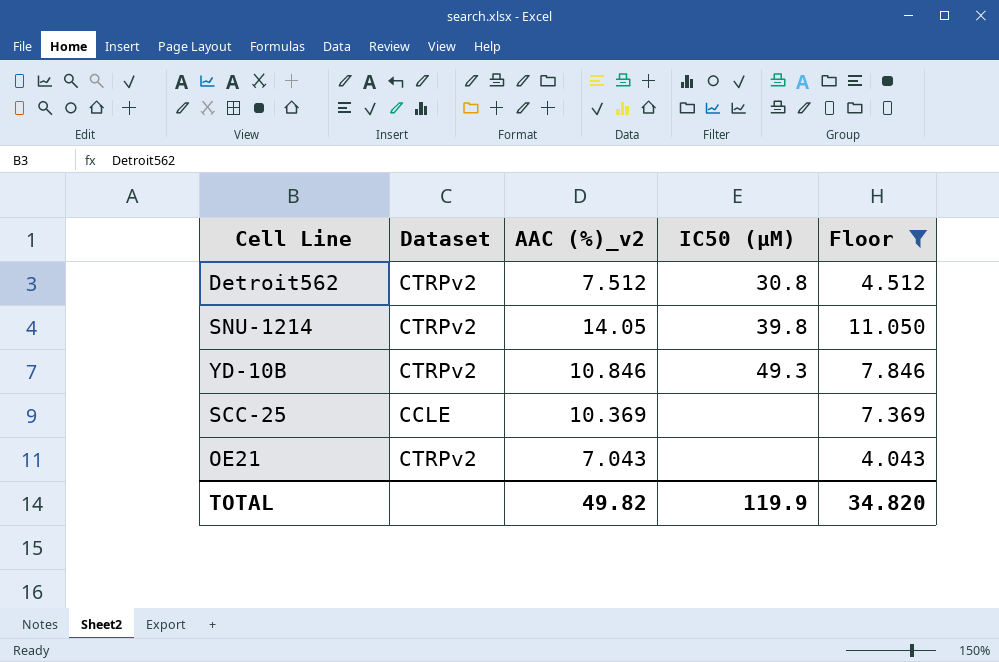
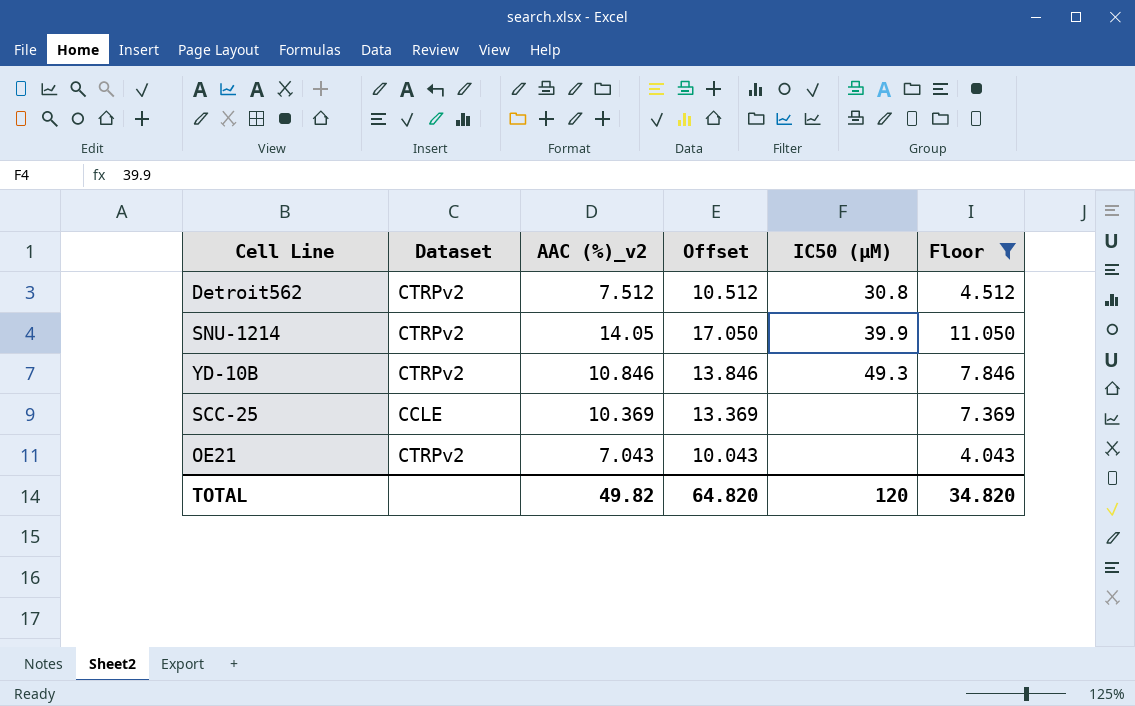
column Offset | formula: none -> [AAC (%)_v2] + 3
SNU-1214 | IC50 (µM): 39.8 -> 39.9
TOTAL | IC50 (µM): 119.9 -> 120

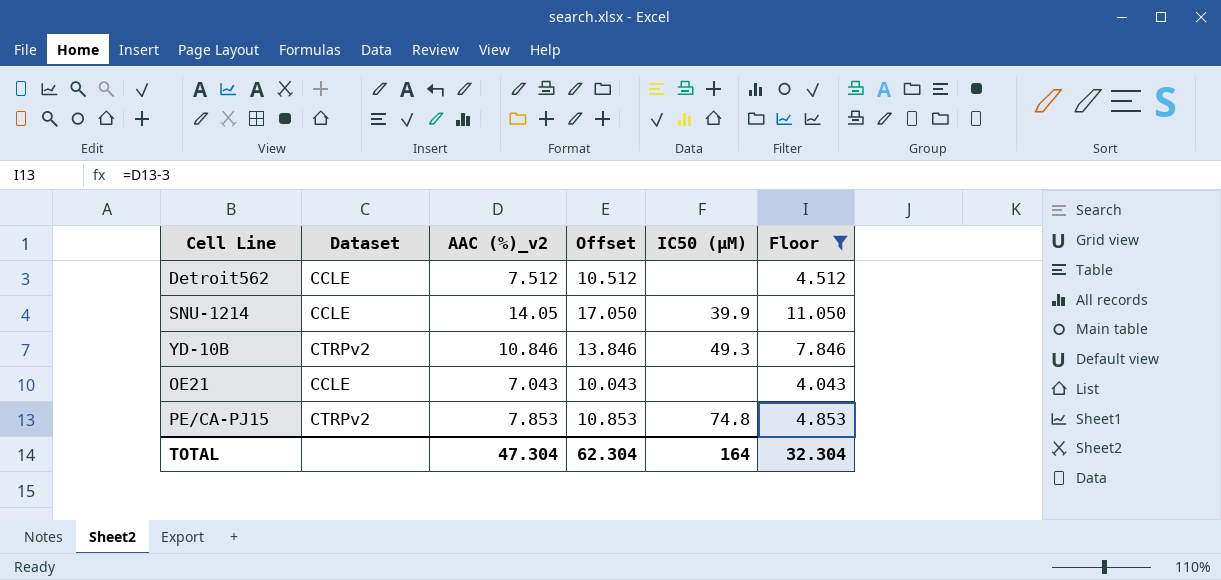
row SCC-25: CCLE | 10.369 | 13.369 | none | 7.369 -> none
Detroit562 | Dataset: CTRPv2 -> CCLE
Detroit562 | IC50 (µM): 30.8 -> none
SNU-1214 | Dataset: CTRPv2 -> CCLE
OE21 | Dataset: CTRPv2 -> CCLE
row PE/CA-PJ15: none -> CTRPv2 | 7.853 | 10.853 | 74.8 | 4.853
TOTAL | AAC (%)_v2: 49.82 -> 47.304
TOTAL | Offset: 64.820 -> 62.304
TOTAL | IC50 (µM): 120 -> 164
TOTAL | Floor: 34.820 -> 32.304

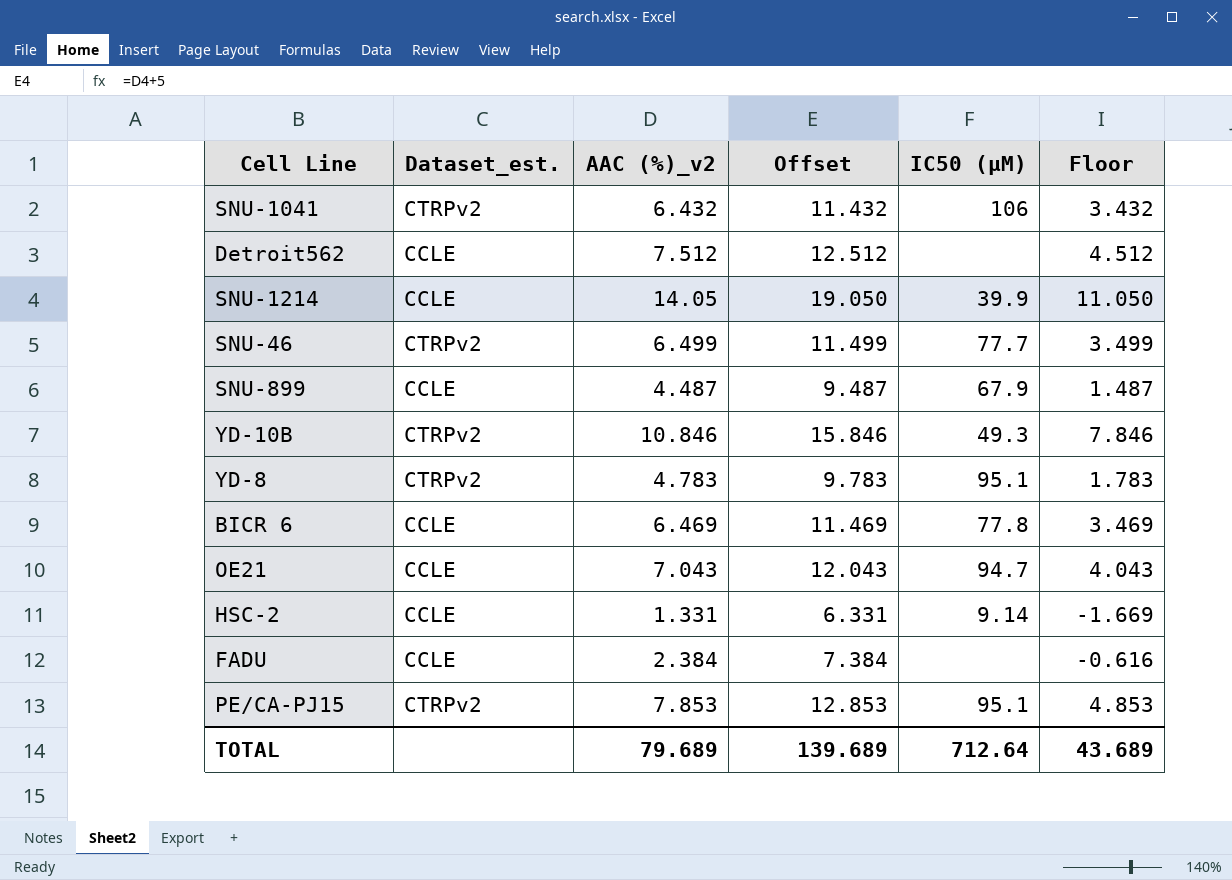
filter: Floor >= 4.043 -> none
column name: Dataset -> Dataset_est.
column Offset | formula: [AAC (%)_v2] + 3 -> [AAC (%)_v2] + 5
OE21 | IC50 (µM): none -> 94.7
PE/CA-PJ15 | IC50 (µM): 74.8 -> 95.1
TOTAL | AAC (%)_v2: 47.304 -> 79.689
TOTAL | Offset: 62.304 -> 139.689
TOTAL | IC50 (µM): 164 -> 712.64
TOTAL | Floor: 32.304 -> 43.689

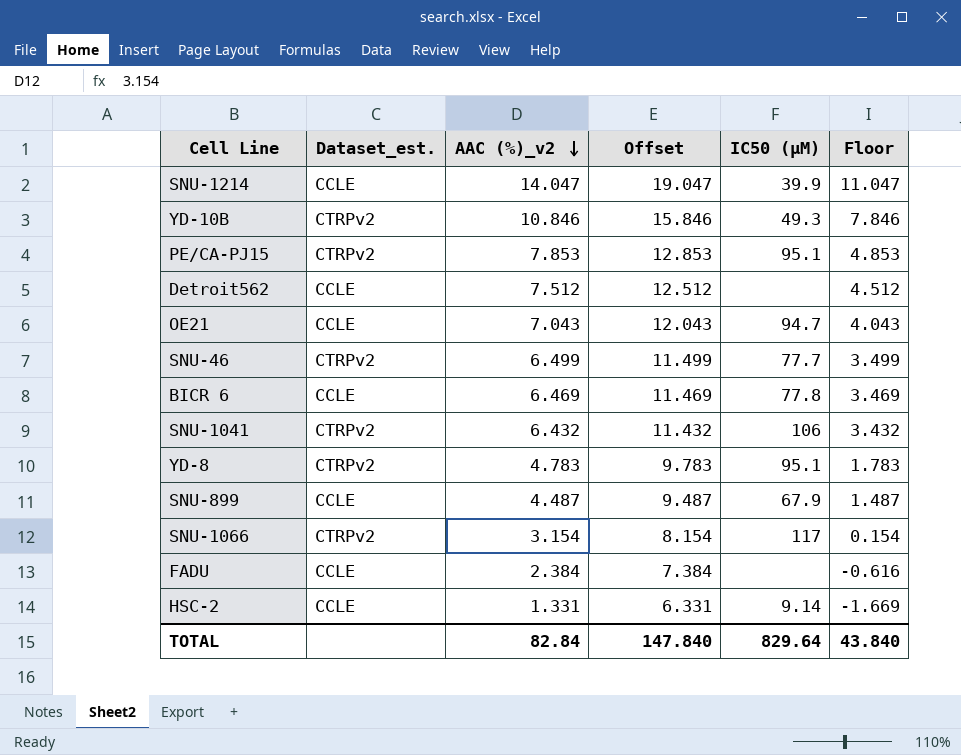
row order: none -> AAC (%)_v2 descending
SNU-1214 | AAC (%)_v2: 14.05 -> 14.047
SNU-1214 | Offset: 19.050 -> 19.047
SNU-1214 | Floor: 11.050 -> 11.047
row SNU-1066: none -> CTRPv2 | 3.154 | 8.154 | 117 | 0.154
TOTAL | AAC (%)_v2: 79.689 -> 82.84
TOTAL | Offset: 139.689 -> 147.840
TOTAL | IC50 (µM): 712.64 -> 829.64
TOTAL | Floor: 43.689 -> 43.840

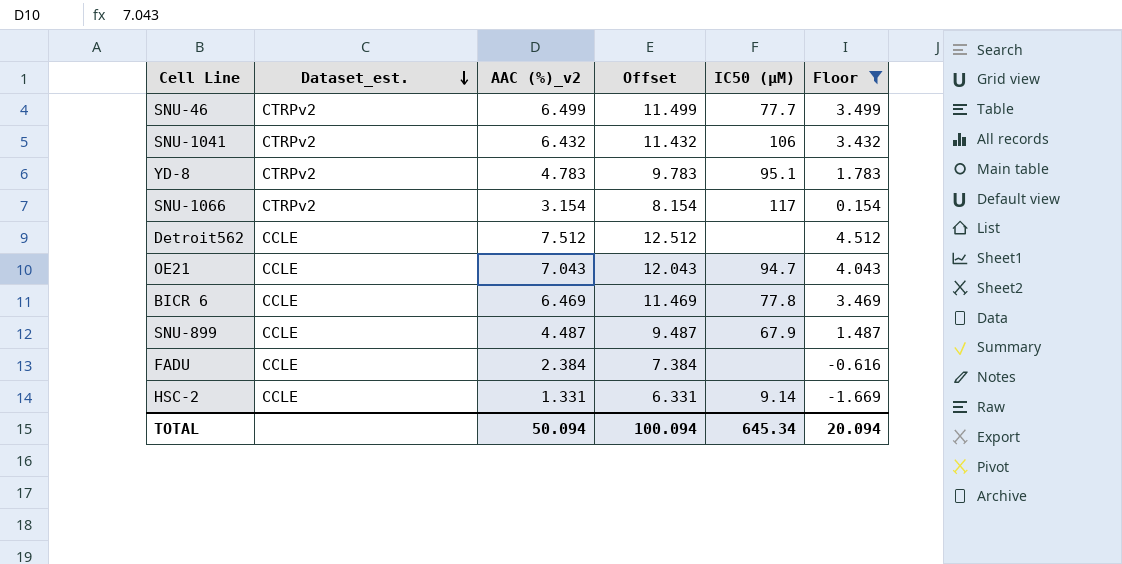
filter: none -> Floor <= 4.512
row order: AAC (%)_v2 descending -> Dataset_est. descending
TOTAL | AAC (%)_v2: 82.84 -> 50.094
TOTAL | Offset: 147.840 -> 100.094
TOTAL | IC50 (µM): 829.64 -> 645.34
TOTAL | Floor: 43.840 -> 20.094

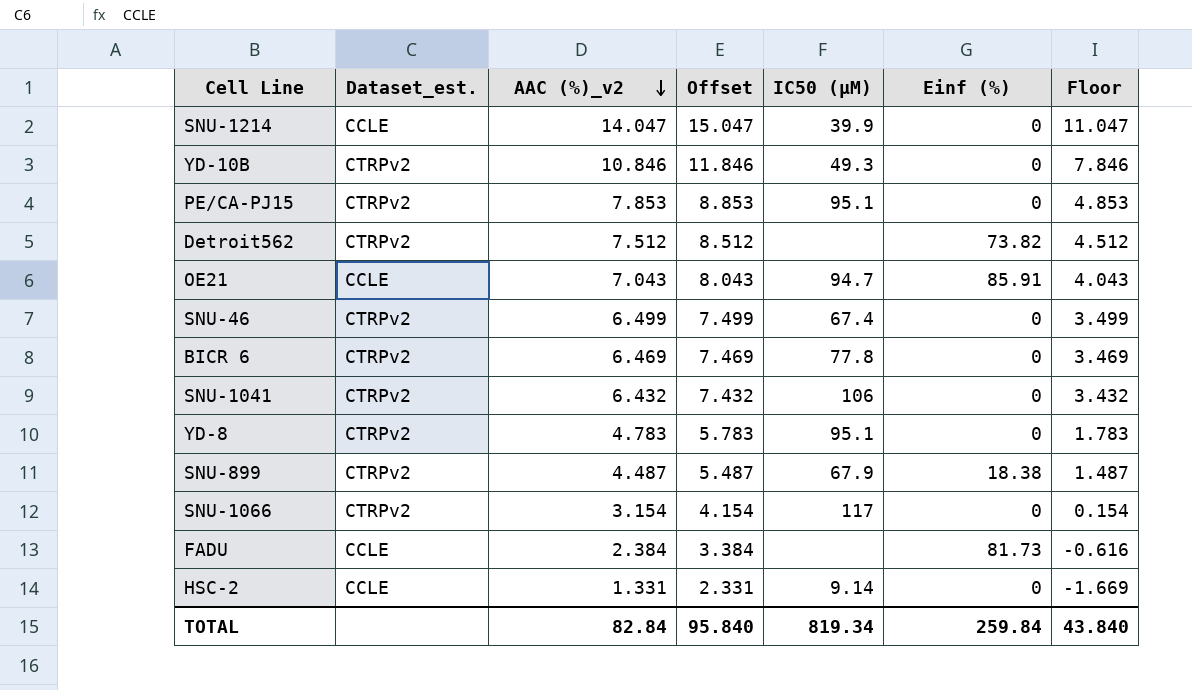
filter: Floor <= 4.512 -> none
row order: Dataset_est. descending -> AAC (%)_v2 descending
column Offset | formula: [AAC (%)_v2] + 5 -> [AAC (%)_v2] + 1
column Einf (%) | position: none -> 6
Detroit562 | Dataset_est.: CCLE -> CTRPv2
SNU-46 | IC50 (µM): 77.7 -> 67.4
BICR 6 | Dataset_est.: CCLE -> CTRPv2
SNU-899 | Dataset_est.: CCLE -> CTRPv2
TOTAL | AAC (%)_v2: 50.094 -> 82.84
TOTAL | Offset: 100.094 -> 95.840
TOTAL | IC50 (µM): 645.34 -> 819.34
TOTAL | Floor: 20.094 -> 43.840

